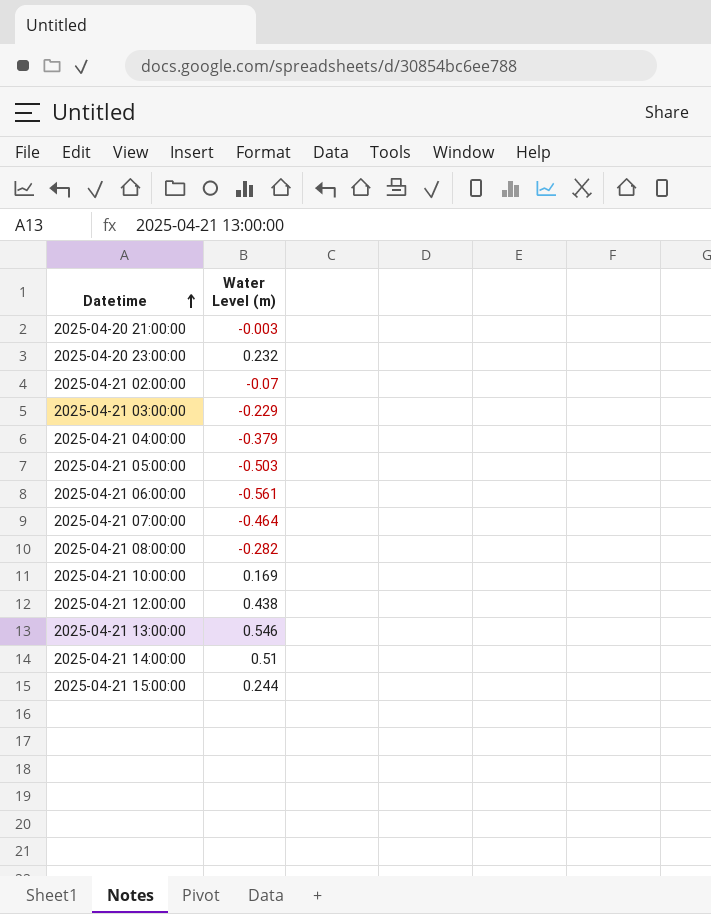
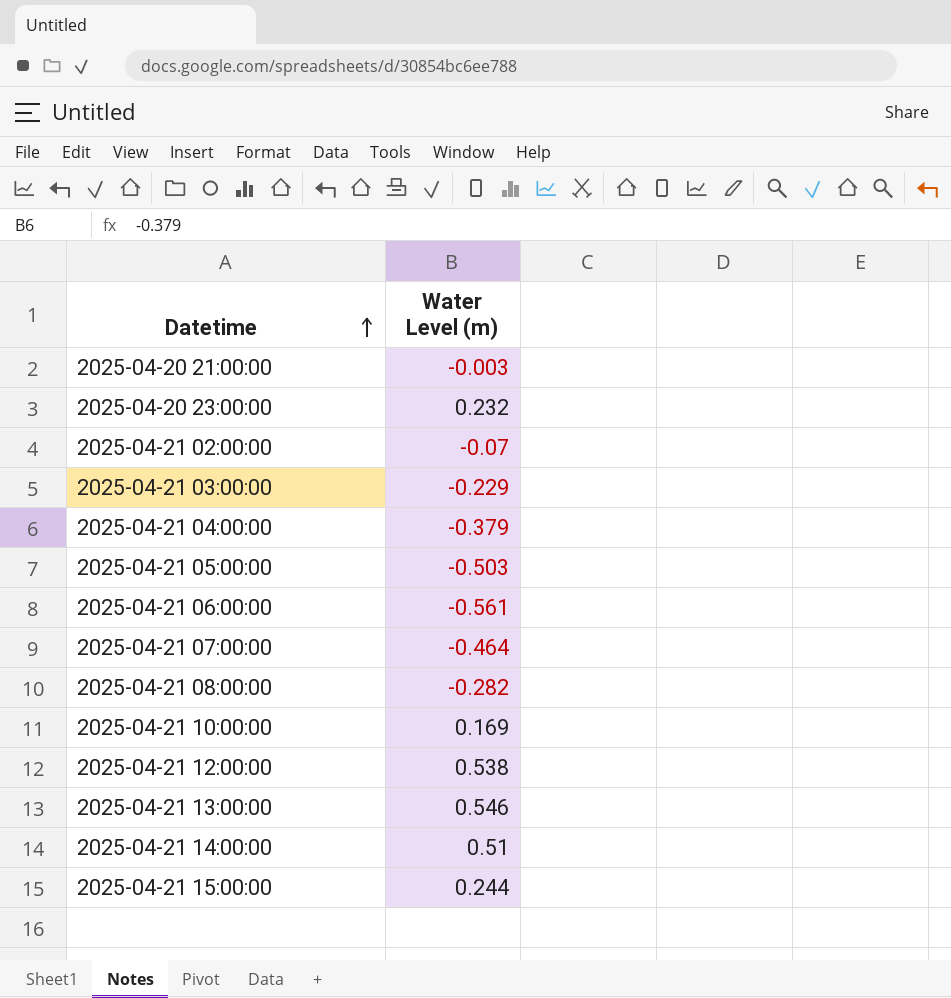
2025-04-21 12:00:00 | Water Level (m): 0.438 -> 0.538

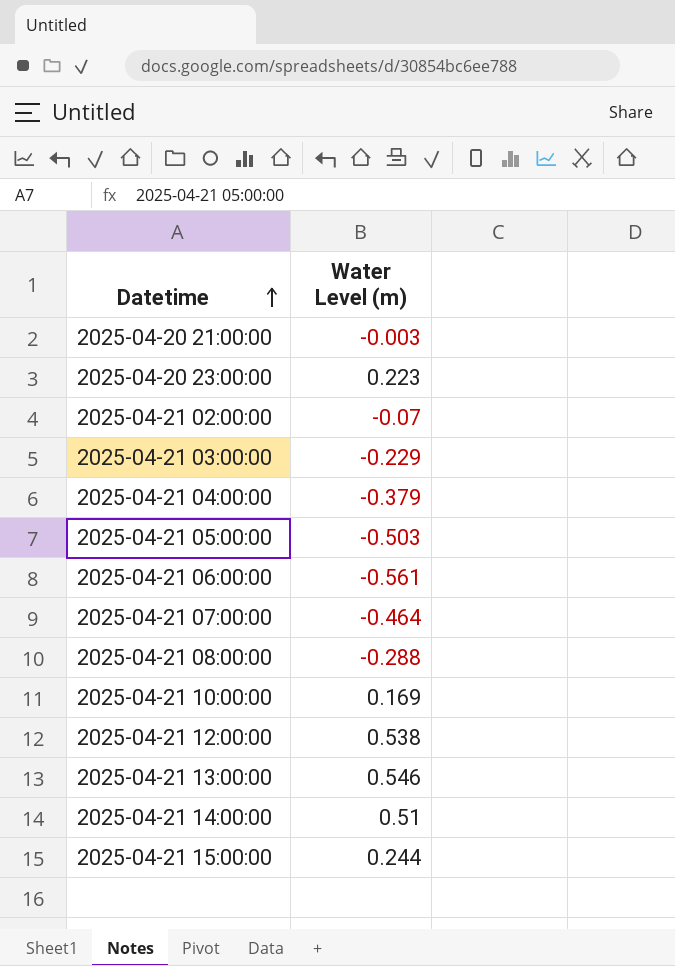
2025-04-20 23:00:00 | Water Level (m): 0.232 -> 0.223
2025-04-21 08:00:00 | Water Level (m): -0.282 -> -0.288

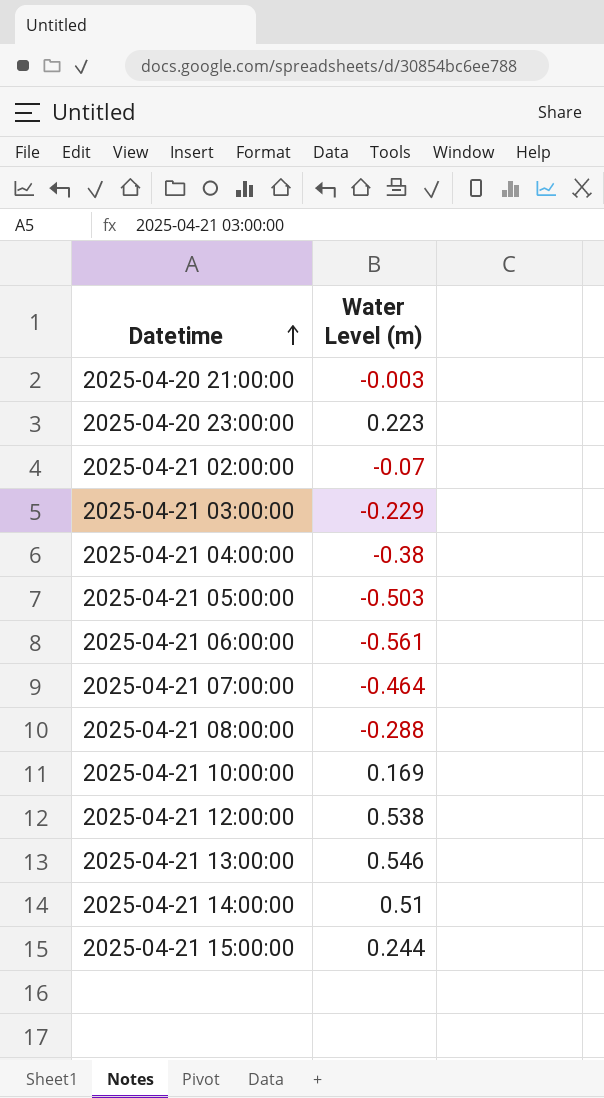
2025-04-21 04:00:00 | Water Level (m): -0.379 -> -0.38

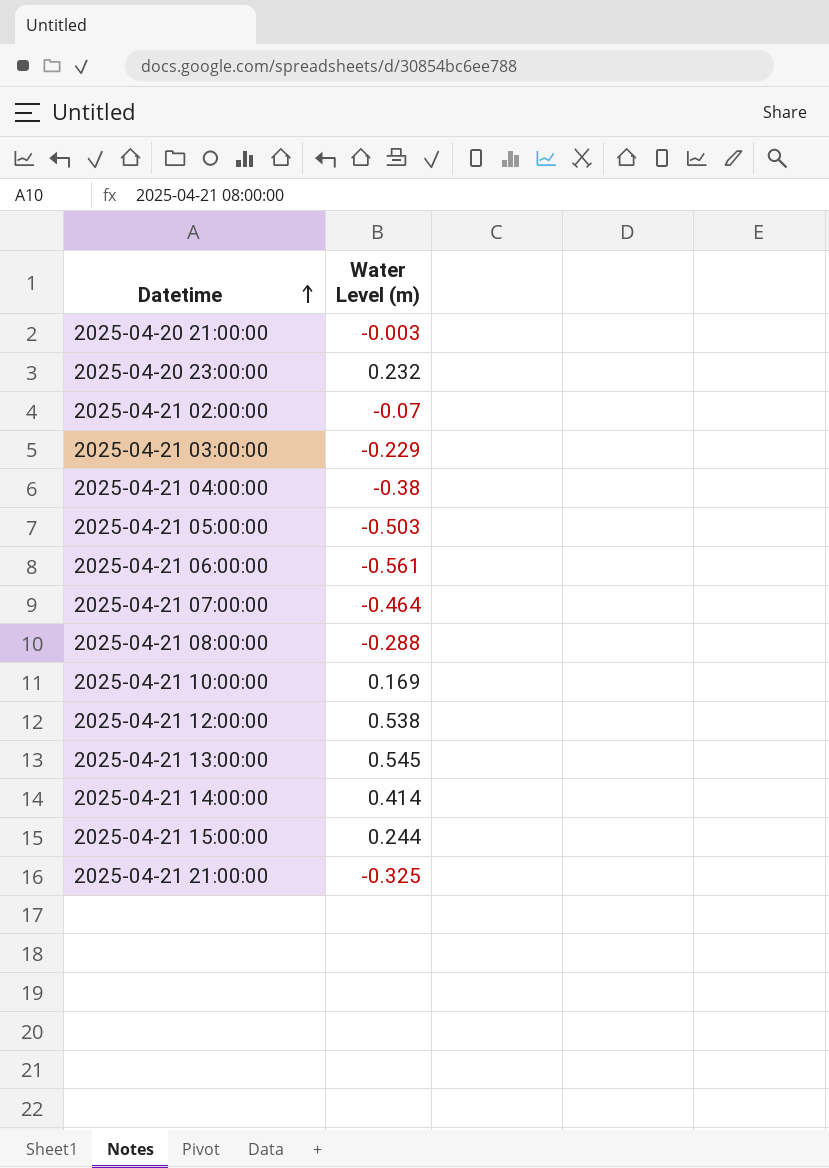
2025-04-20 23:00:00 | Water Level (m): 0.223 -> 0.232
2025-04-21 13:00:00 | Water Level (m): 0.546 -> 0.545
2025-04-21 14:00:00 | Water Level (m): 0.51 -> 0.414
row 2025-04-21 21:00:00: none -> -0.325

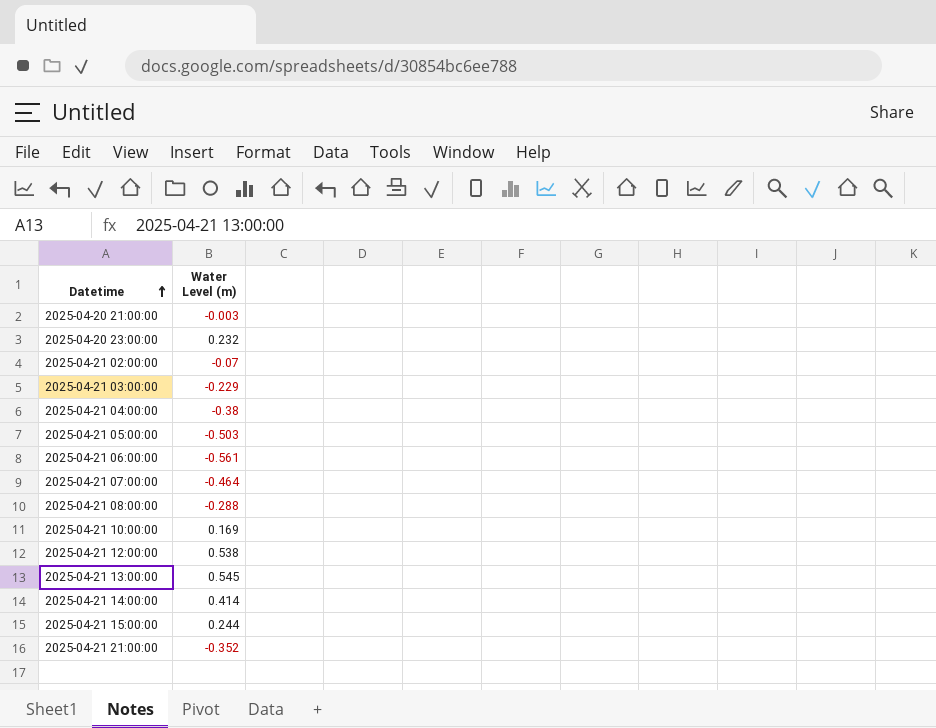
2025-04-21 21:00:00 | Water Level (m): -0.325 -> -0.352

